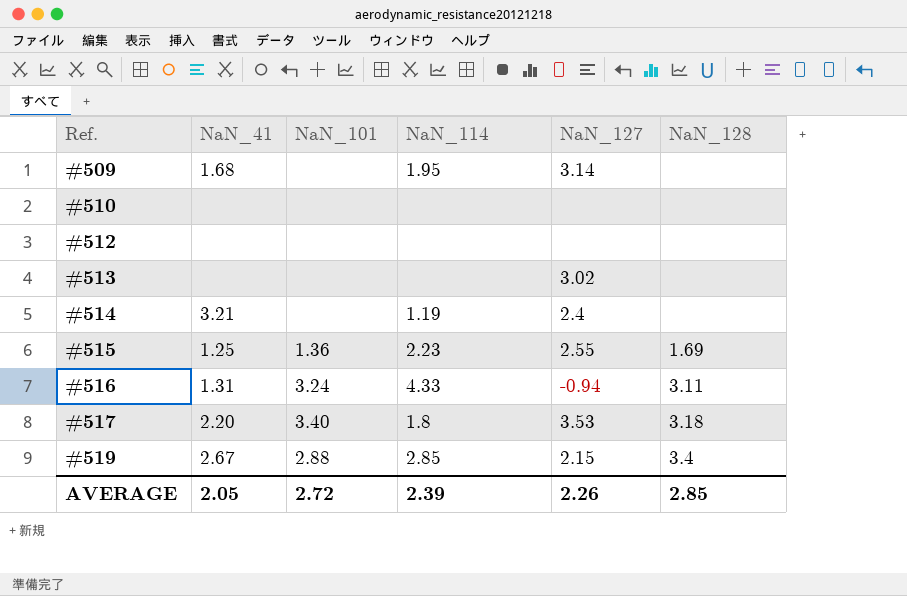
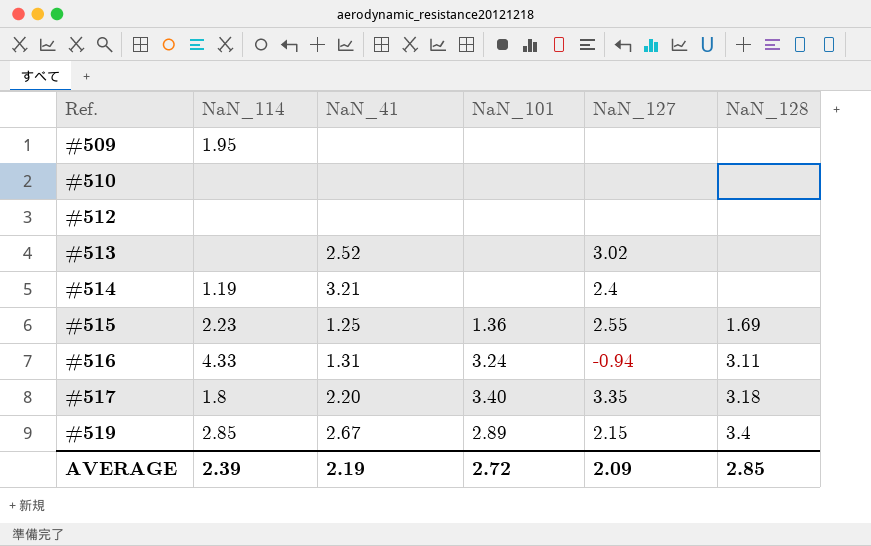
column NaN_114 | position: 4 -> 2
#509 | NaN_41: 1.68 -> none
#509 | NaN_127: 3.14 -> none
#513 | NaN_41: none -> 2.52
#517 | NaN_127: 3.53 -> 3.35
#519 | NaN_101: 2.88 -> 2.89
AVERAGE | NaN_41: 2.05 -> 2.19
AVERAGE | NaN_127: 2.26 -> 2.09

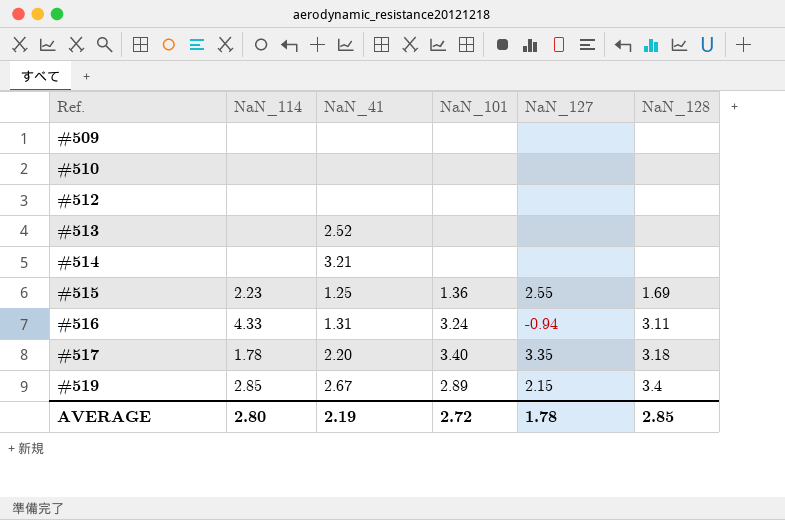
#509 | NaN_114: 1.95 -> none
#513 | NaN_127: 3.02 -> none
#514 | NaN_114: 1.19 -> none
#514 | NaN_127: 2.4 -> none
#517 | NaN_114: 1.8 -> 1.78
AVERAGE | NaN_114: 2.39 -> 2.80
AVERAGE | NaN_127: 2.09 -> 1.78

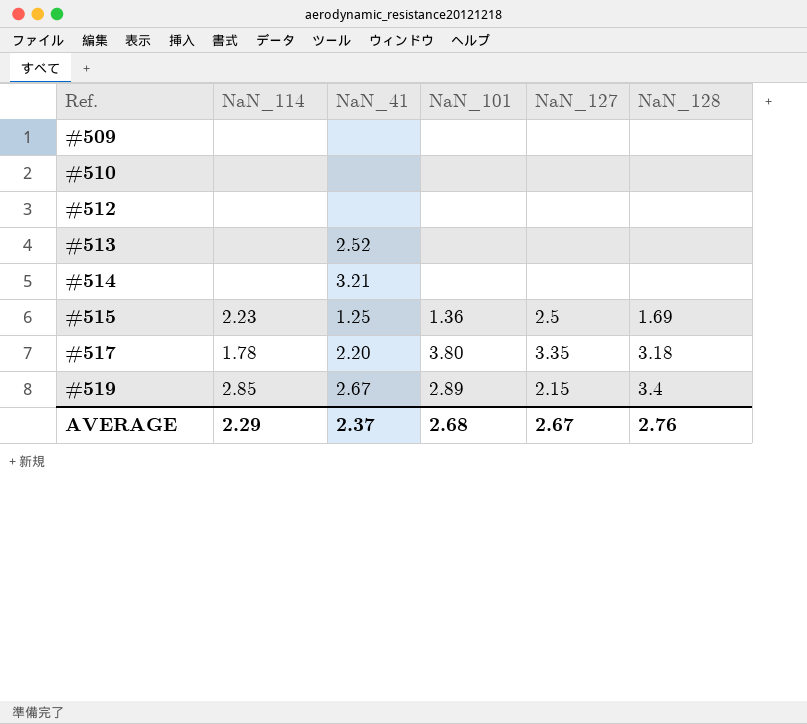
row #516: 4.33 | 1.31 | 3.24 | -0.94 | 3.11 -> none
#515 | NaN_127: 2.55 -> 2.5
#517 | NaN_101: 3.40 -> 3.80
AVERAGE | NaN_114: 2.80 -> 2.29
AVERAGE | NaN_41: 2.19 -> 2.37
AVERAGE | NaN_101: 2.72 -> 2.68
AVERAGE | NaN_127: 1.78 -> 2.67
AVERAGE | NaN_128: 2.85 -> 2.76

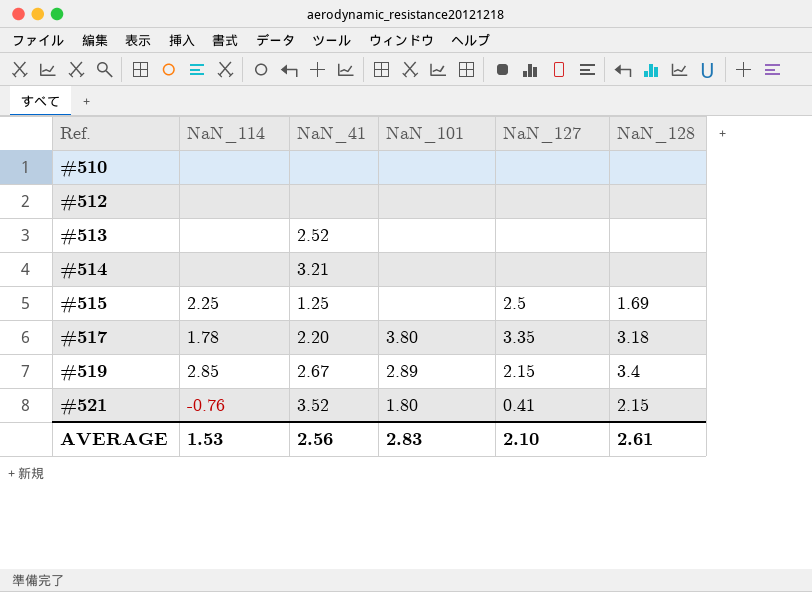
row #509: none | none | none | none | none -> none
#515 | NaN_114: 2.23 -> 2.25
#515 | NaN_101: 1.36 -> none
row #521: none -> -0.76 | 3.52 | 1.80 | 0.41 | 2.15
AVERAGE | NaN_114: 2.29 -> 1.53
AVERAGE | NaN_41: 2.37 -> 2.56
AVERAGE | NaN_101: 2.68 -> 2.83
AVERAGE | NaN_127: 2.67 -> 2.10
AVERAGE | NaN_128: 2.76 -> 2.61

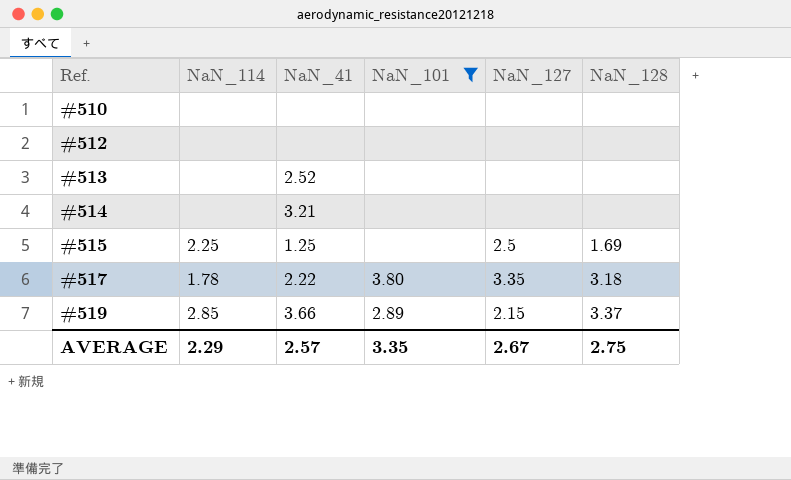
filter: none -> NaN_101 != 1.80
#517 | NaN_41: 2.20 -> 2.22
#519 | NaN_41: 2.67 -> 3.66
#519 | NaN_128: 3.4 -> 3.37
AVERAGE | NaN_114: 1.53 -> 2.29
AVERAGE | NaN_41: 2.56 -> 2.57
AVERAGE | NaN_101: 2.83 -> 3.35
AVERAGE | NaN_127: 2.10 -> 2.67
AVERAGE | NaN_128: 2.61 -> 2.75

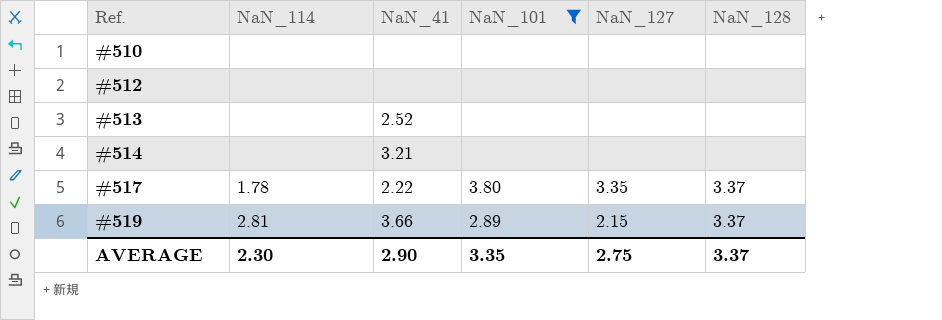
row #515: 2.25 | 1.25 | none | 2.5 | 1.69 -> none
#517 | NaN_128: 3.18 -> 3.37
#519 | NaN_114: 2.85 -> 2.81
AVERAGE | NaN_114: 2.29 -> 2.30
AVERAGE | NaN_41: 2.57 -> 2.90
AVERAGE | NaN_127: 2.67 -> 2.75
AVERAGE | NaN_128: 2.75 -> 3.37

